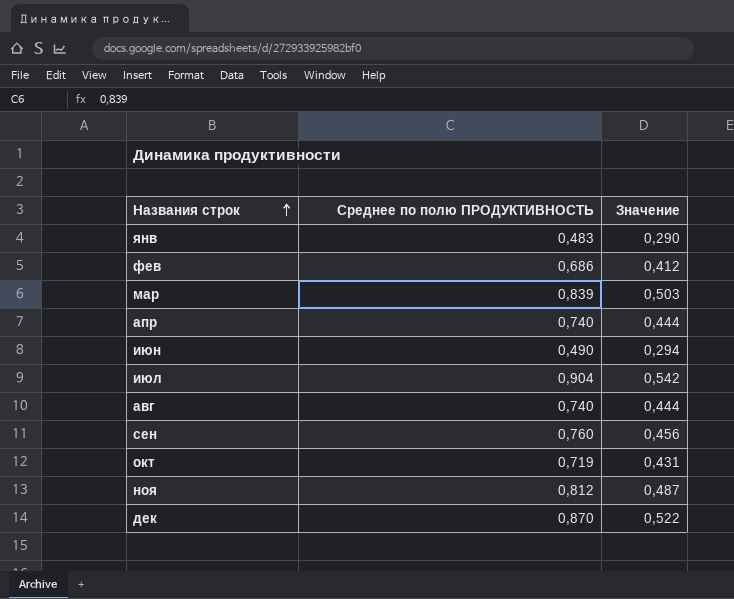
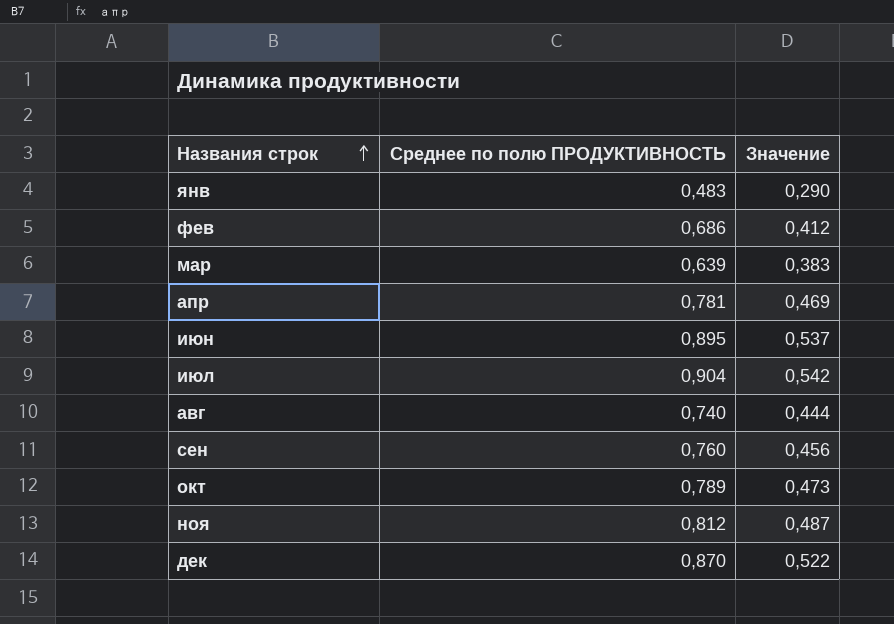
мар | Среднее по полю ПРОДУКТИВНОСТЬ: 0,839 -> 0,639
мар | Значение: 0,503 -> 0,383
апр | Среднее по полю ПРОДУКТИВНОСТЬ: 0,740 -> 0,781
апр | Значение: 0,444 -> 0,469
июн | Среднее по полю ПРОДУКТИВНОСТЬ: 0,490 -> 0,895
июн | Значение: 0,294 -> 0,537
окт | Среднее по полю ПРОДУКТИВНОСТЬ: 0,719 -> 0,789
окт | Значение: 0,431 -> 0,473

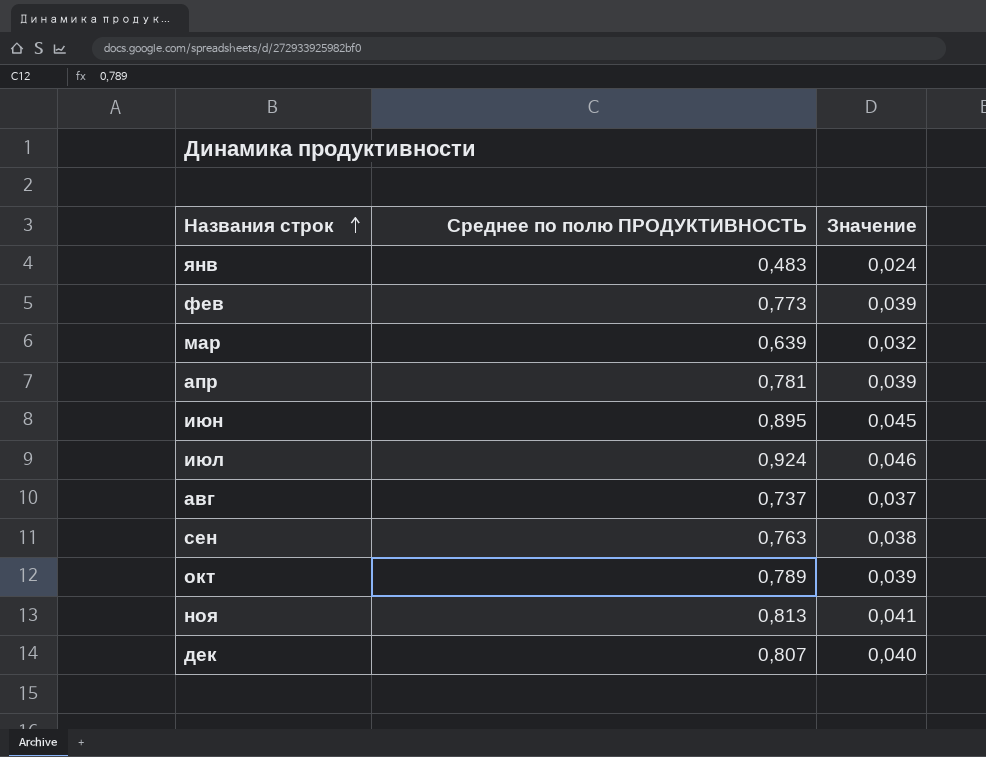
column Значение | formula: [Среднее по полю ПРОДУКТИВНОСТЬ] * 0,6 -> [Среднее по полю ПРОДУКТИВНОСТЬ] * 0,05
фев | Среднее по полю ПРОДУКТИВНОСТЬ: 0,686 -> 0,773
июл | Среднее по полю ПРОДУКТИВНОСТЬ: 0,904 -> 0,924
авг | Среднее по полю ПРОДУКТИВНОСТЬ: 0,740 -> 0,737
сен | Среднее по полю ПРОДУКТИВНОСТЬ: 0,760 -> 0,763
ноя | Среднее по полю ПРОДУКТИВНОСТЬ: 0,812 -> 0,813
дек | Среднее по полю ПРОДУКТИВНОСТЬ: 0,870 -> 0,807

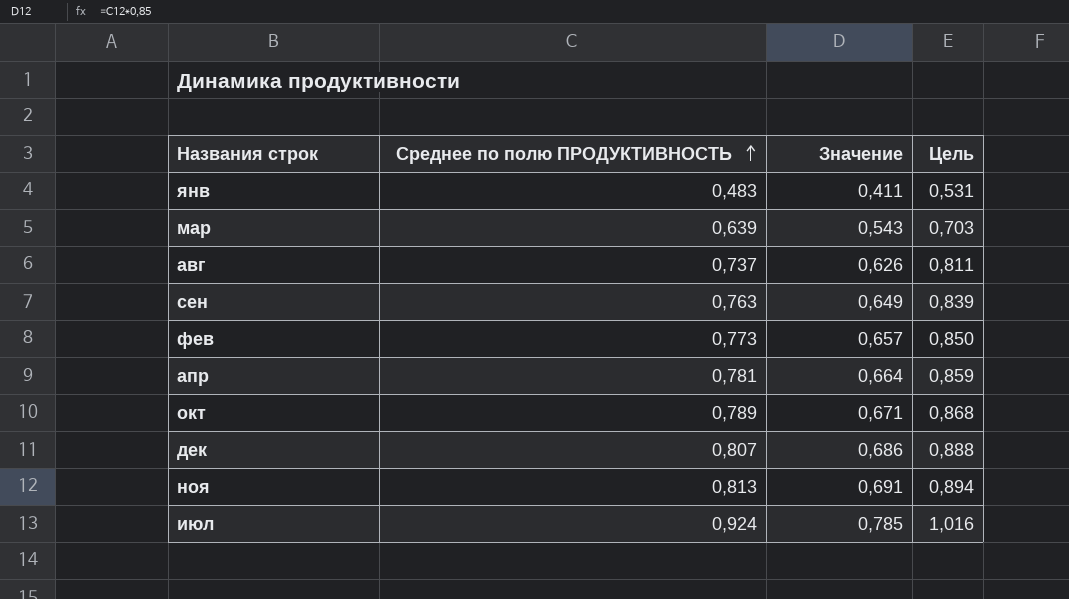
row order: Названия строк ascending -> Среднее по полю ПРОДУКТИВНОСТЬ ascending
column Значение | formula: [Среднее по полю ПРОДУКТИВНОСТЬ] * 0,05 -> [Среднее по полю ПРОДУКТИВНОСТЬ] * 0,85
column Цель | formula: none -> [Среднее по полю ПРОДУКТИВНОСТЬ] * 1,1
row июн: 0,895 | 0,045 -> none

